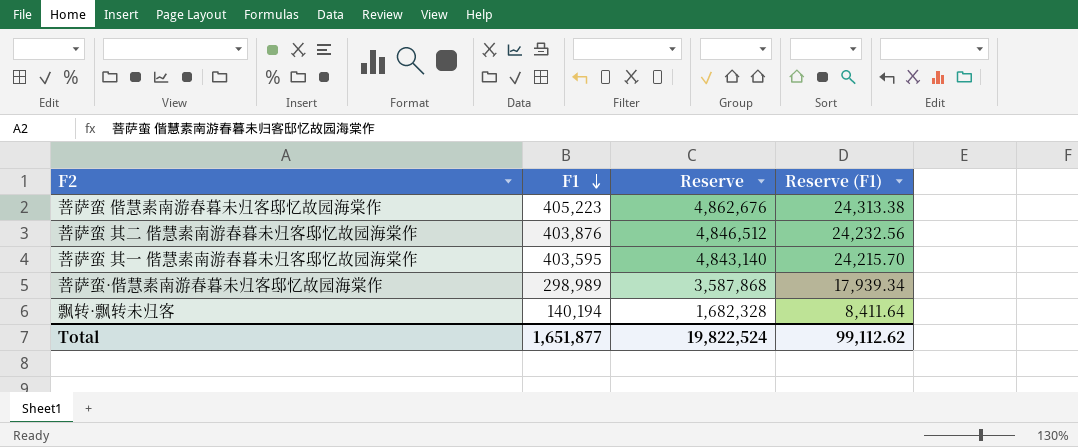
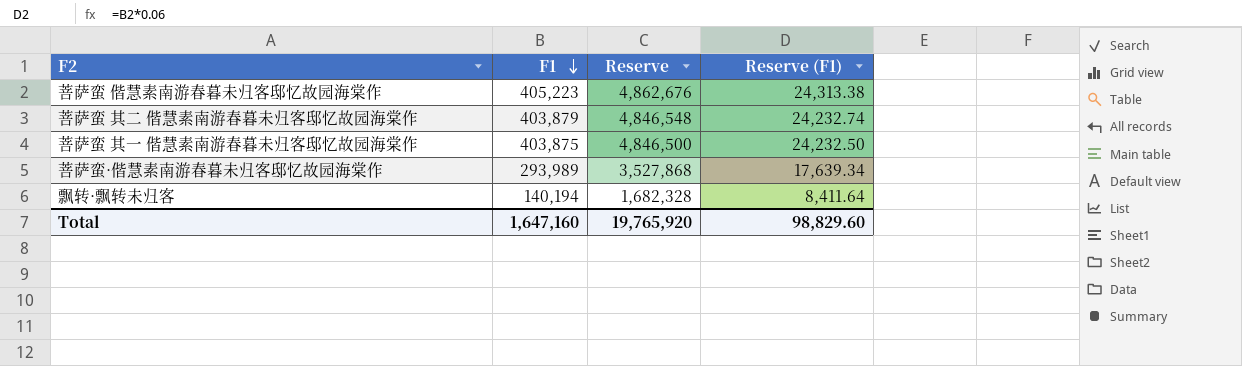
菩萨蛮 其二 偕慧素南游春暮未归客邸忆故园海棠作 | F1: 403,876 -> 403,879
菩萨蛮 其二 偕慧素南游春暮未归客邸忆故园海棠作 | Reserve: 4,846,512 -> 4,846,548
菩萨蛮 其二 偕慧素南游春暮未归客邸忆故园海棠作 | Reserve (F1): 24,232.56 -> 24,232.74
菩萨蛮 其一 偕慧素南游春暮未归客邸忆故园海棠作 | F1: 403,595 -> 403,875
菩萨蛮 其一 偕慧素南游春暮未归客邸忆故园海棠作 | Reserve: 4,843,140 -> 4,846,500
菩萨蛮 其一 偕慧素南游春暮未归客邸忆故园海棠作 | Reserve (F1): 24,215.70 -> 24,232.50
菩萨蛮·偕慧素南游春暮未归客邸忆故园海棠作 | F1: 298,989 -> 293,989
菩萨蛮·偕慧素南游春暮未归客邸忆故园海棠作 | Reserve: 3,587,868 -> 3,527,868
菩萨蛮·偕慧素南游春暮未归客邸忆故园海棠作 | Reserve (F1): 17,939.34 -> 17,639.34
Total | F1: 1,651,877 -> 1,647,160
Total | Reserve: 19,822,524 -> 19,765,920
Total | Reserve (F1): 99,112.62 -> 98,829.60

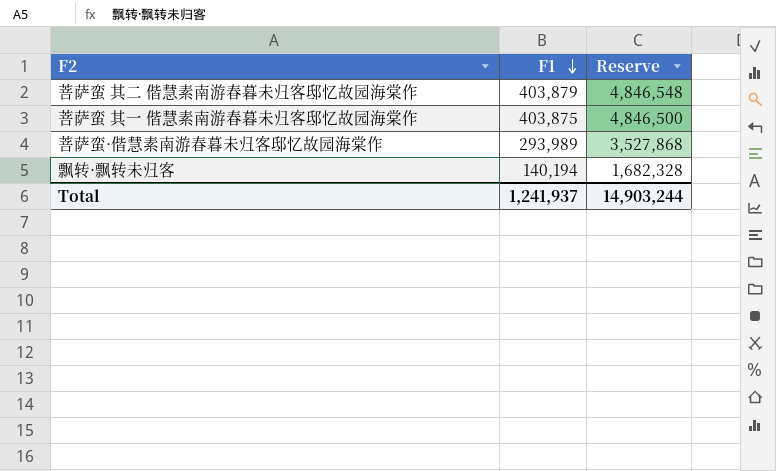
column Reserve (F1) | formula: [F1] * 0.06 -> none
row 菩萨蛮 偕慧素南游春暮未归客邸忆故园海棠作: 405,223 | 4,862,676 | 24,313.38 -> none
Total | F1: 1,647,160 -> 1,241,937
Total | Reserve: 19,765,920 -> 14,903,244

